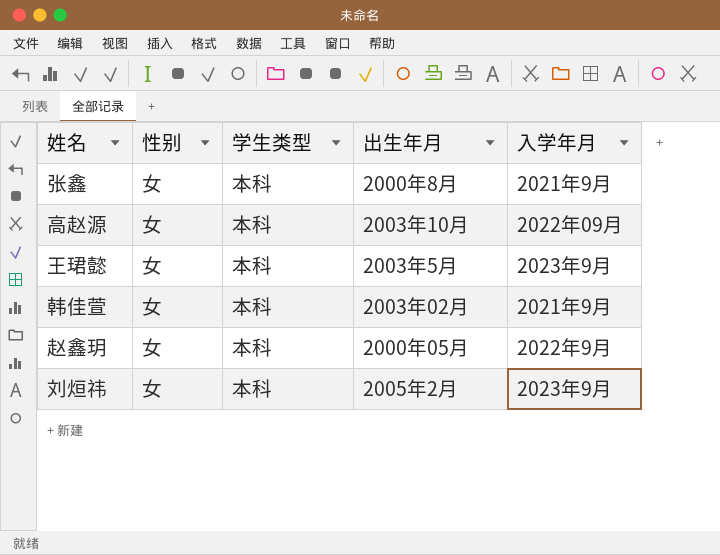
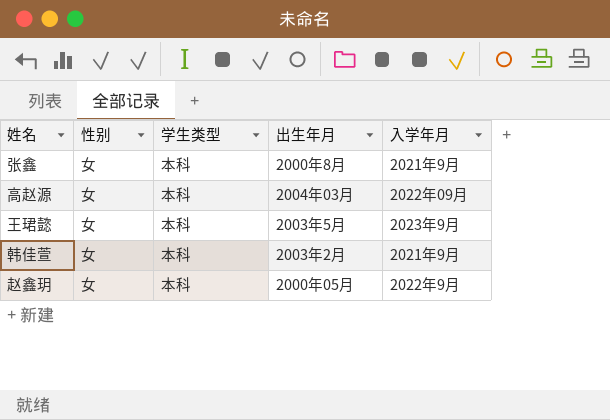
row 刘烜祎: 女 | 本科 | 2005年2月 | 2023年9月 -> none
高赵源 | 出生年月: 2003年10月 -> 2004年03月
韩佳萱 | 出生年月: 2003年02月 -> 2003年2月

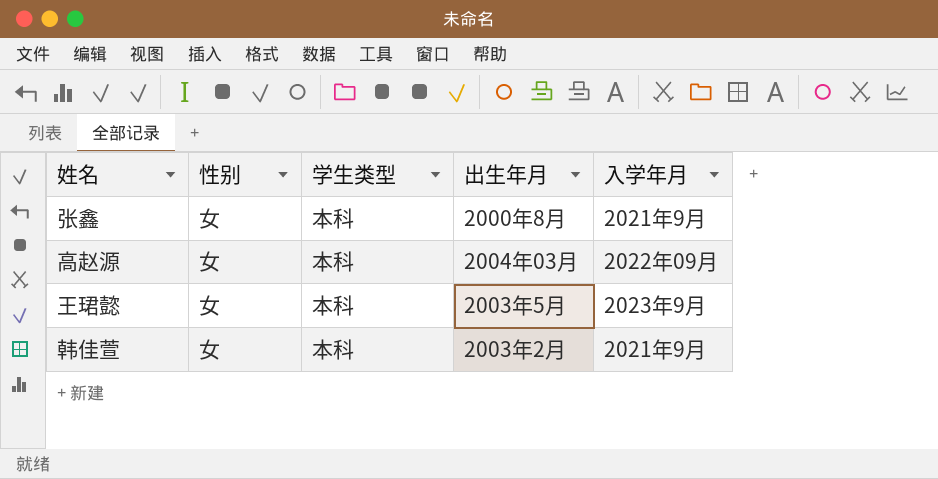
row 赵鑫玥: 女 | 本科 | 2000年05月 | 2022年9月 -> none

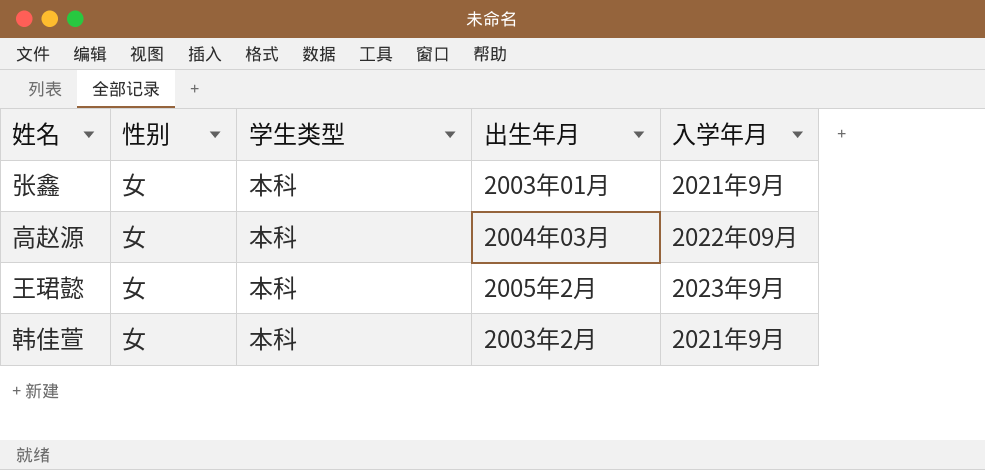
张鑫 | 出生年月: 2000年8月 -> 2003年01月
王珺懿 | 出生年月: 2003年5月 -> 2005年2月

